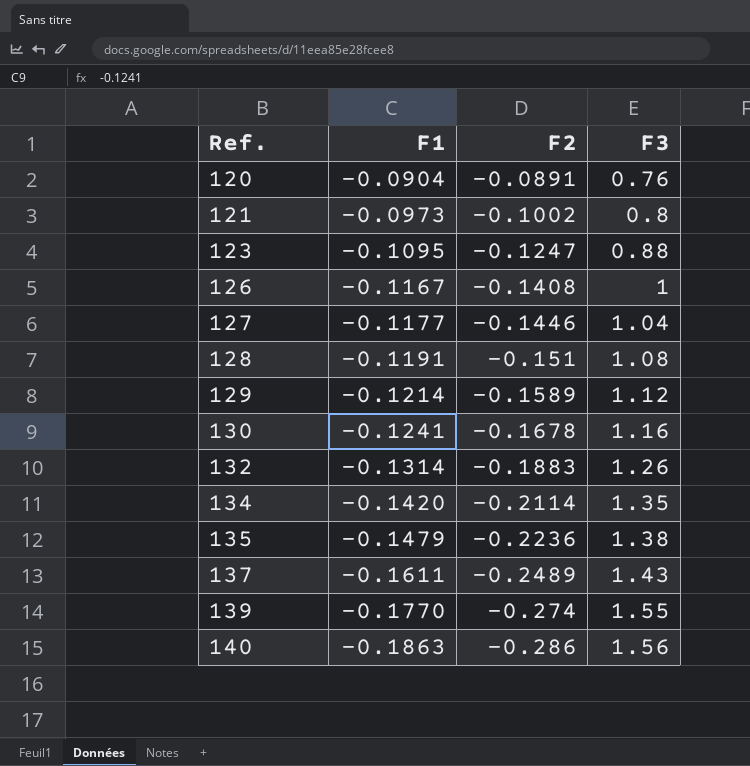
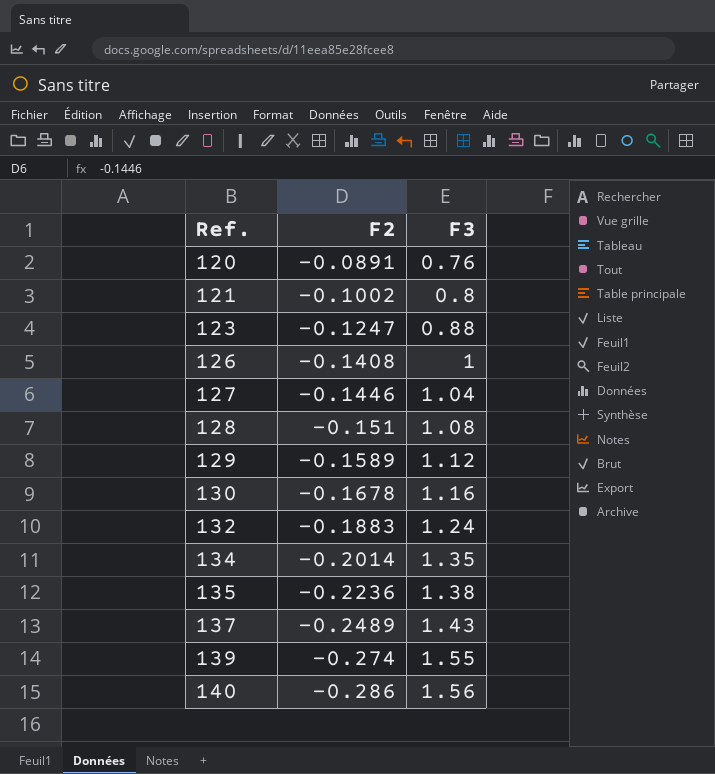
column F1 | position: 2 -> none
132 | F3: 1.26 -> 1.24
134 | F2: -0.2114 -> -0.2014

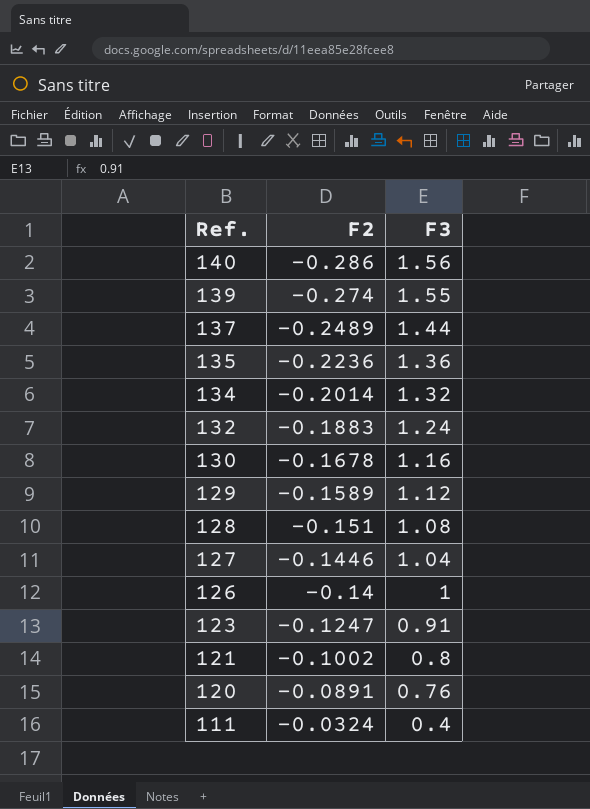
row order: Ref. ascending -> Ref. descending
137 | F3: 1.43 -> 1.44
135 | F3: 1.38 -> 1.36
134 | F3: 1.35 -> 1.32
126 | F2: -0.1408 -> -0.14
123 | F3: 0.88 -> 0.91
row 111: none -> -0.0324 | 0.4

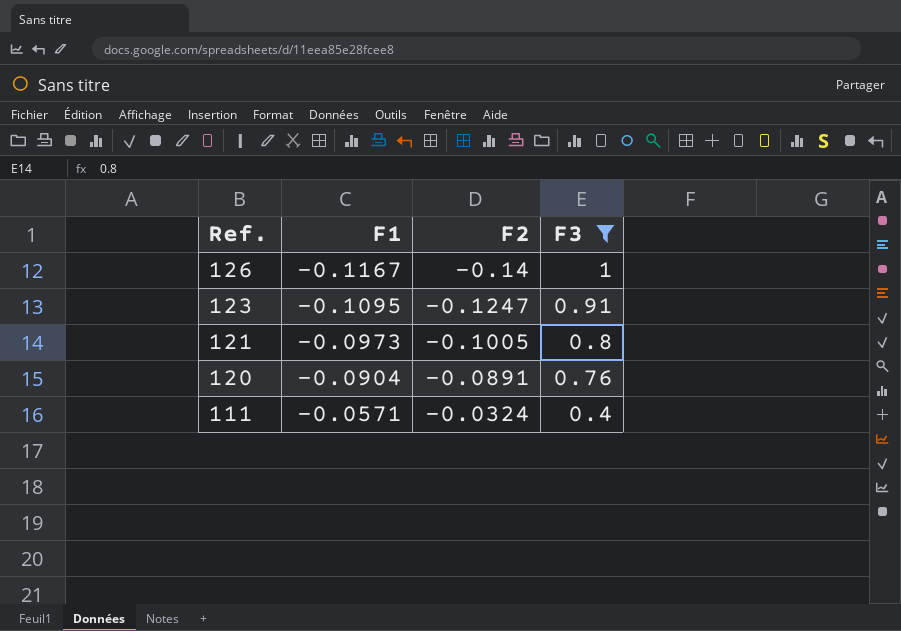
filter: none -> F3 <= 1
column F1 | position: none -> 2
121 | F2: -0.1002 -> -0.1005

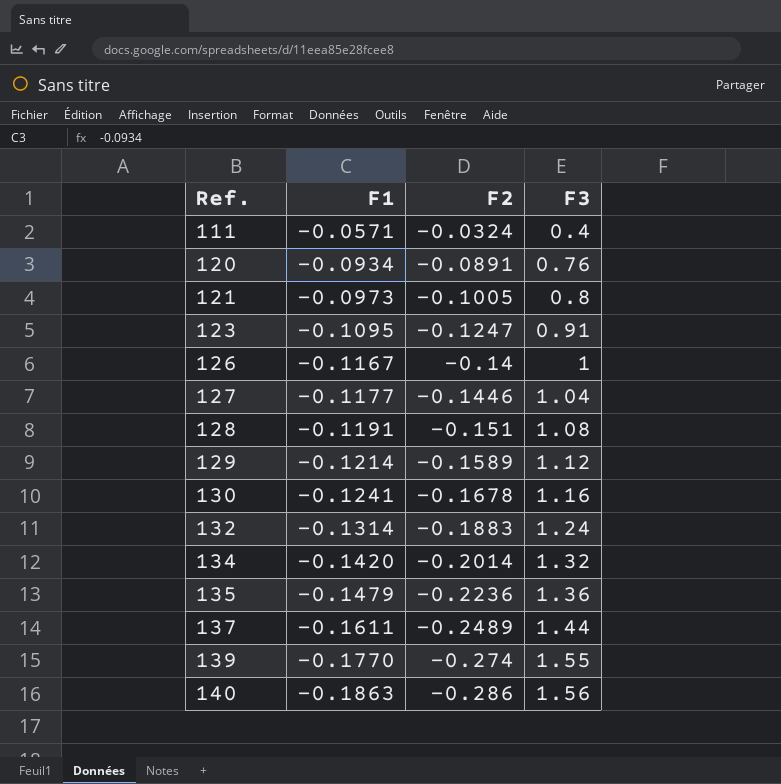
filter: F3 <= 1 -> none
row order: Ref. descending -> Ref. ascending
120 | F1: -0.0904 -> -0.0934

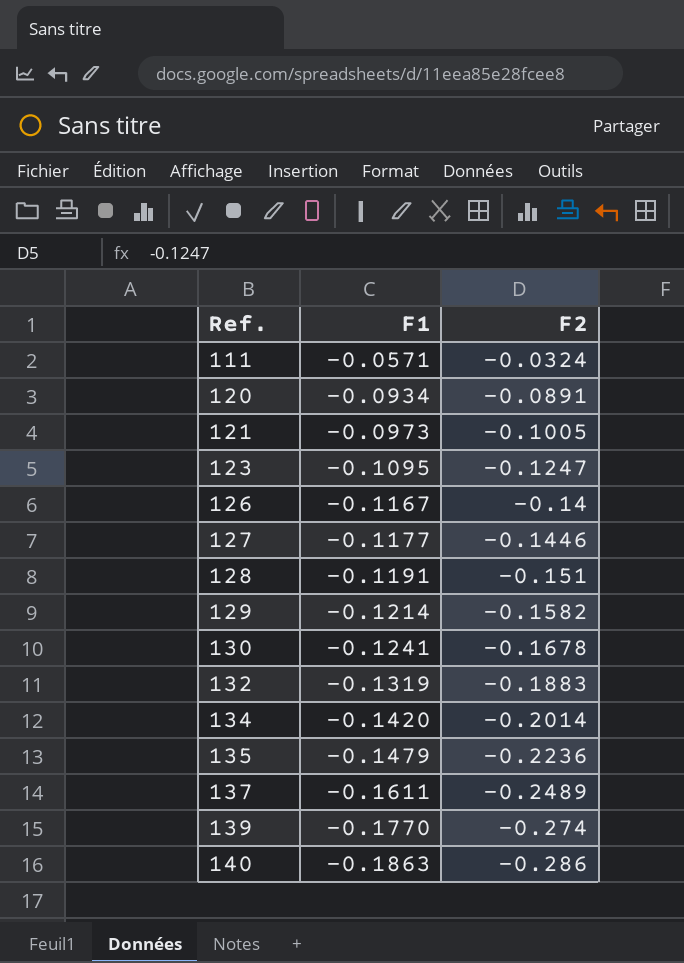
column F3 | position: 4 -> none
129 | F2: -0.1589 -> -0.1582
132 | F1: -0.1314 -> -0.1319

